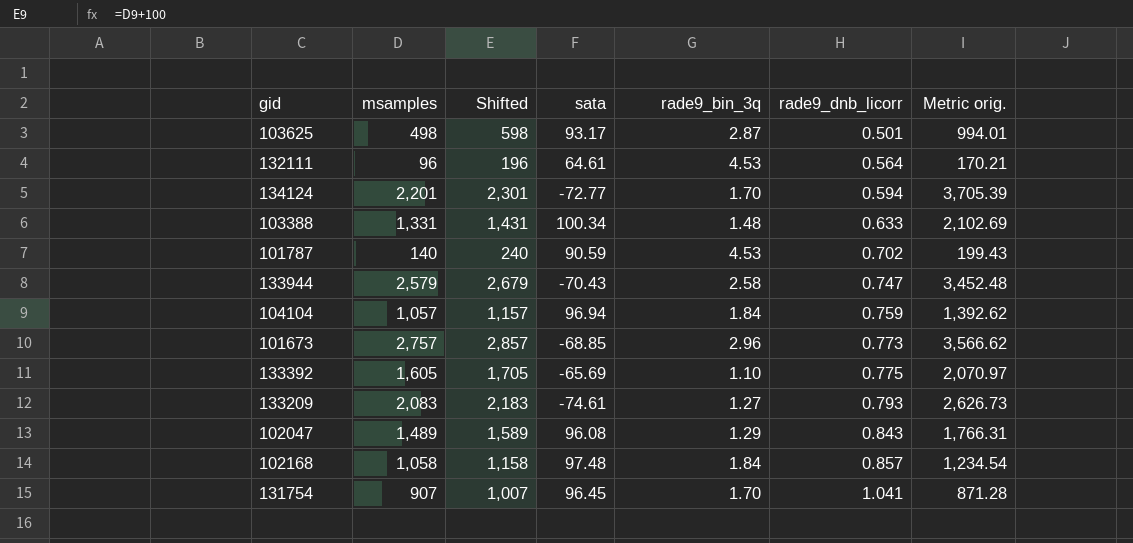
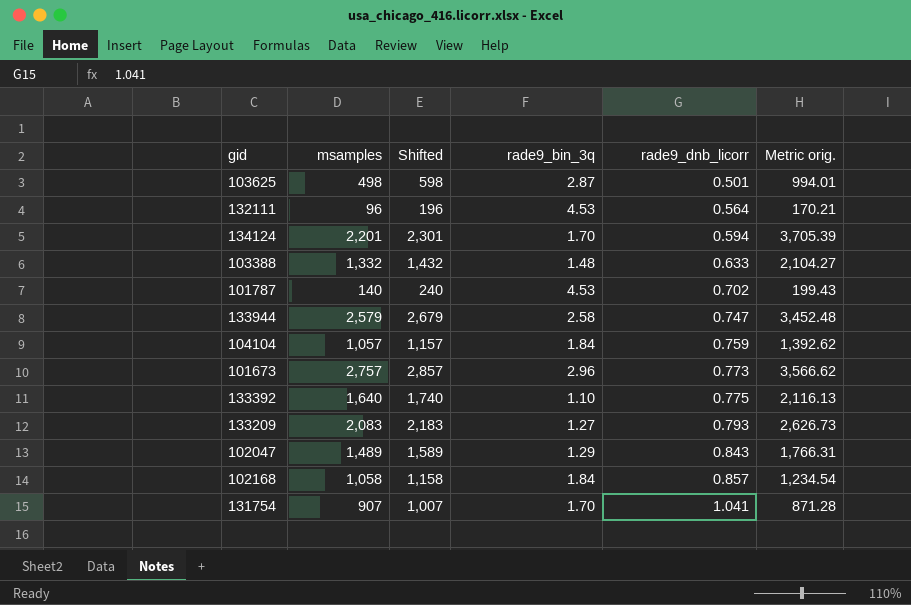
column sata | position: 4 -> none
103388 | msamples: 1,331 -> 1,332
103388 | Shifted: 1,431 -> 1,432
103388 | Metric orig.: 2,102.69 -> 2,104.27
133392 | msamples: 1,605 -> 1,640
133392 | Shifted: 1,705 -> 1,740
133392 | Metric orig.: 2,070.97 -> 2,116.13

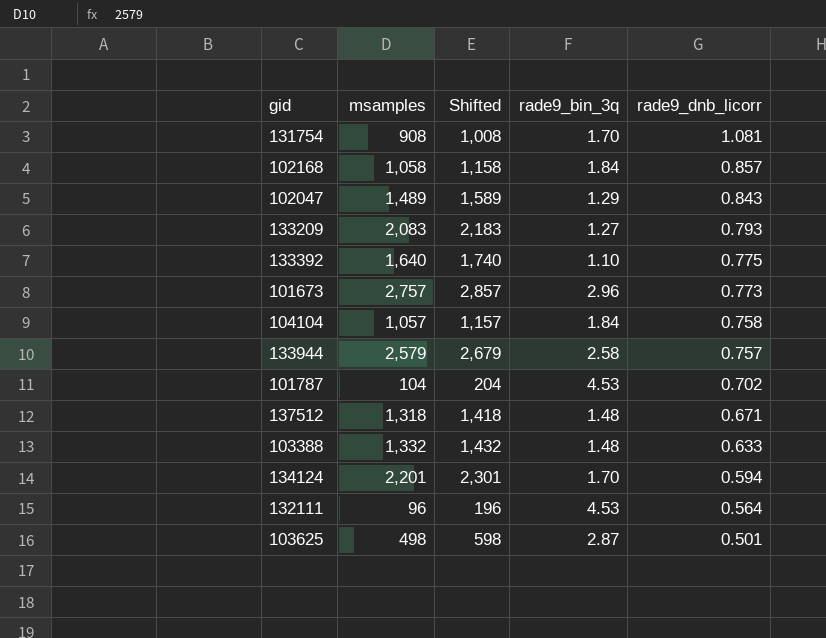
row order: rade9_dnb_licorr ascending -> rade9_dnb_licorr descending
column Metric orig. | formula: [msamples] / [rade9_dnb_licorr] -> none
131754 | msamples: 907 -> 908
131754 | Shifted: 1,007 -> 1,008
131754 | rade9_dnb_licorr: 1.041 -> 1.081
104104 | rade9_dnb_licorr: 0.759 -> 0.758
133944 | rade9_dnb_licorr: 0.747 -> 0.757
101787 | msamples: 140 -> 104
101787 | Shifted: 240 -> 204
row 137512: none -> 1,318 | 1,418 | 1.48 | 0.671

